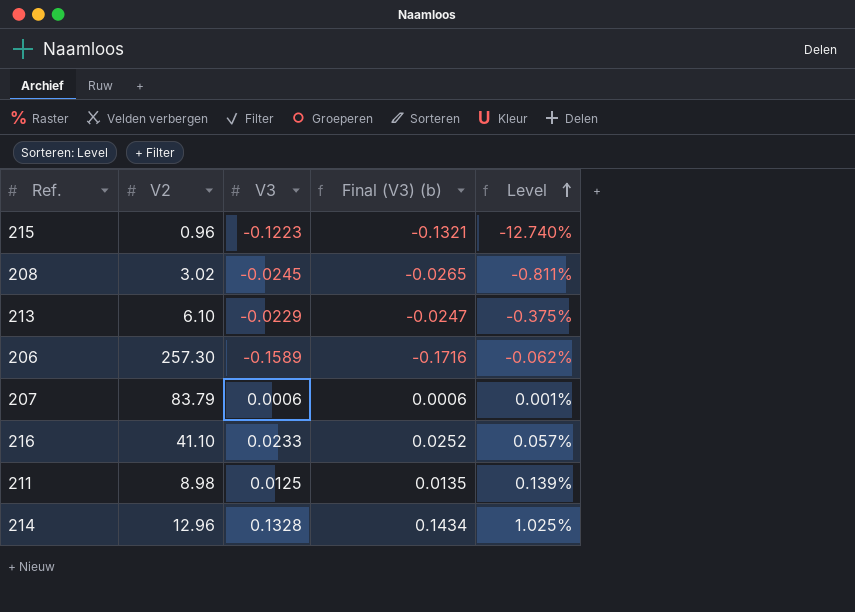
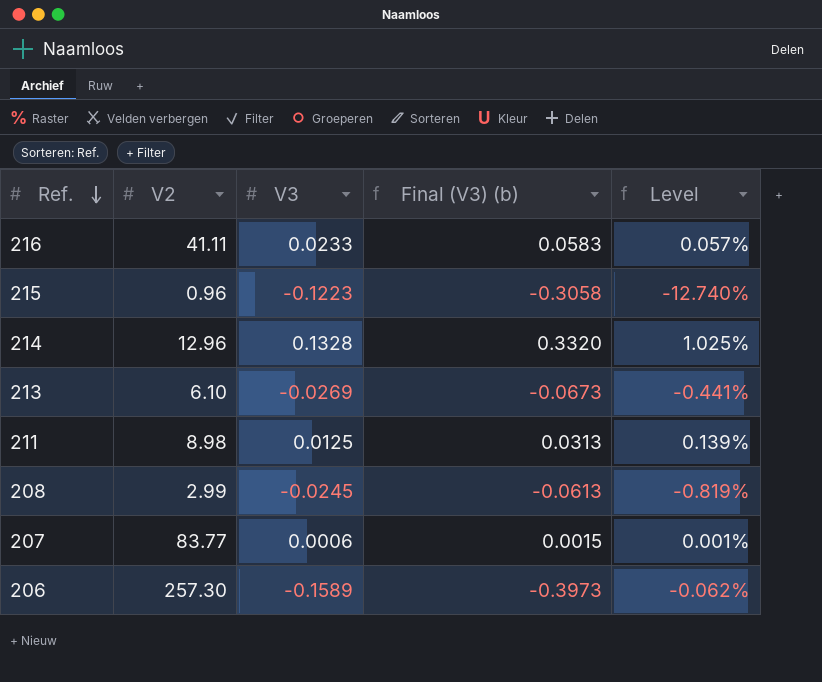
row order: Level ascending -> Ref. descending
column Final (V3) (b) | formula: [V3] * 1.08 -> [V3] * 2.5
216 | V2: 41.10 -> 41.11
213 | V3: -0.0229 -> -0.0269
213 | Level: -0.375% -> -0.441%
208 | V2: 3.02 -> 2.99
208 | Level: -0.811% -> -0.819%
207 | V2: 83.79 -> 83.77

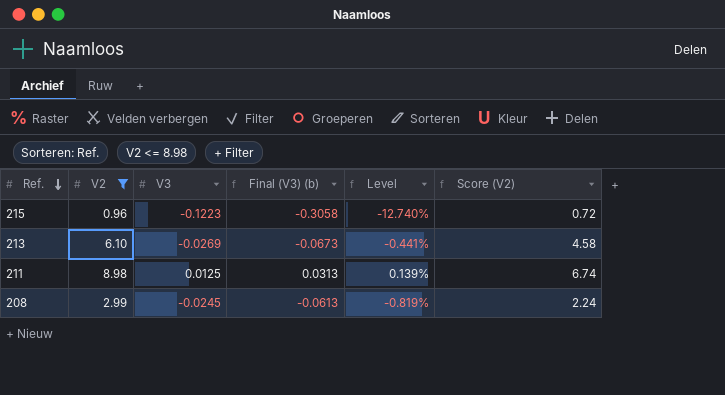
filter: none -> V2 <= 8.98
column Score (V2) | formula: none -> [V2] * 0.75

